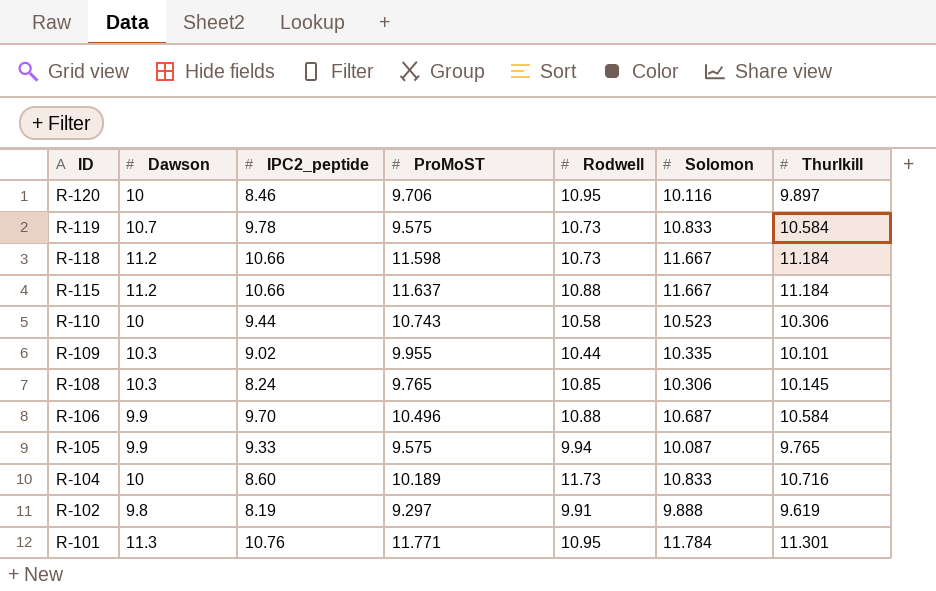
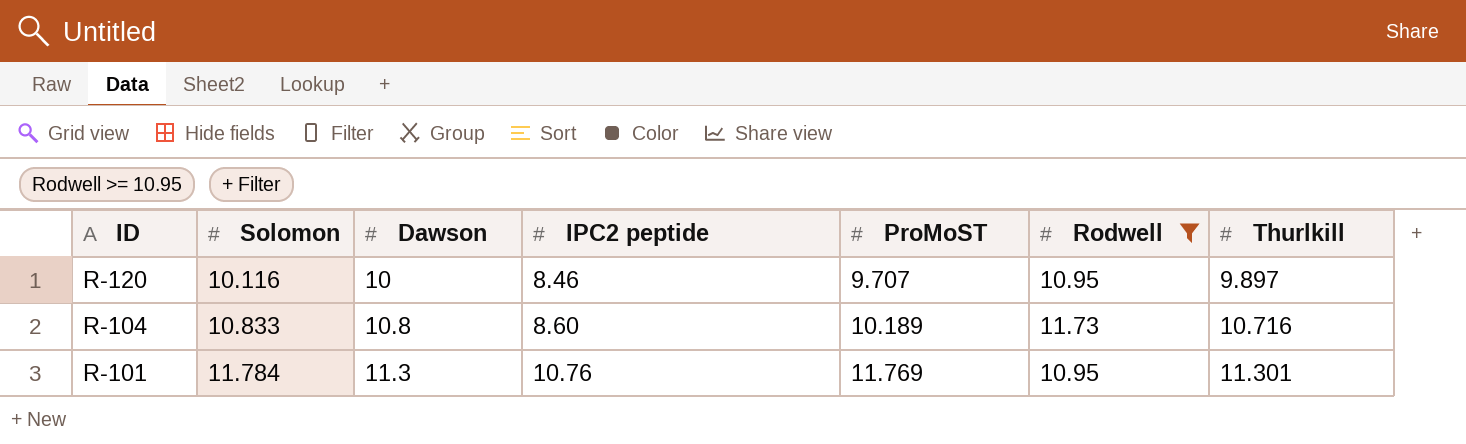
filter: none -> Rodwell >= 10.95
column Solomon | position: 6 -> 2
column name: IPC2_peptide -> IPC2 peptide
R-120 | ProMoST: 9.706 -> 9.707
R-104 | Dawson: 10 -> 10.8
R-101 | ProMoST: 11.771 -> 11.769

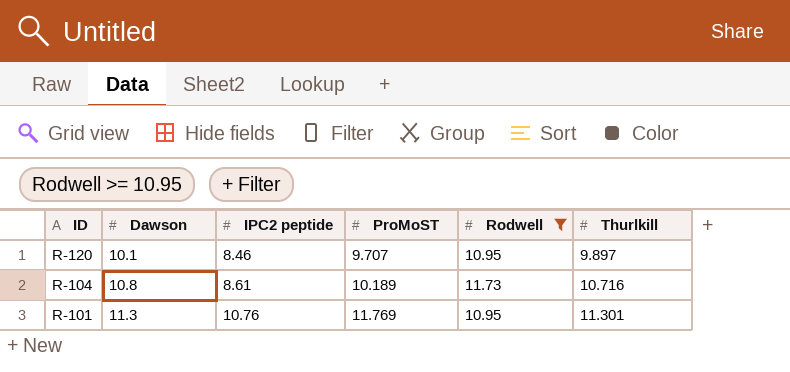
column Solomon | position: 2 -> none
R-120 | Dawson: 10 -> 10.1
R-104 | IPC2 peptide: 8.60 -> 8.61

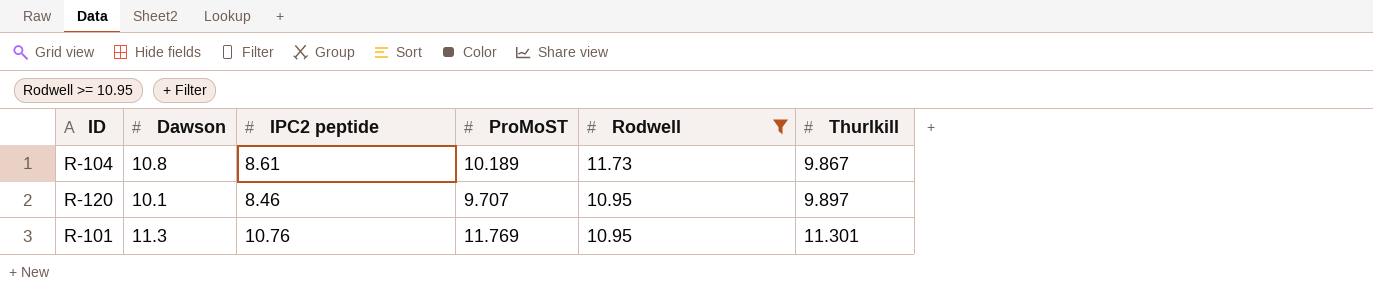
row order: ID descending -> Rodwell descending
R-104 | Thurlkill: 10.716 -> 9.867

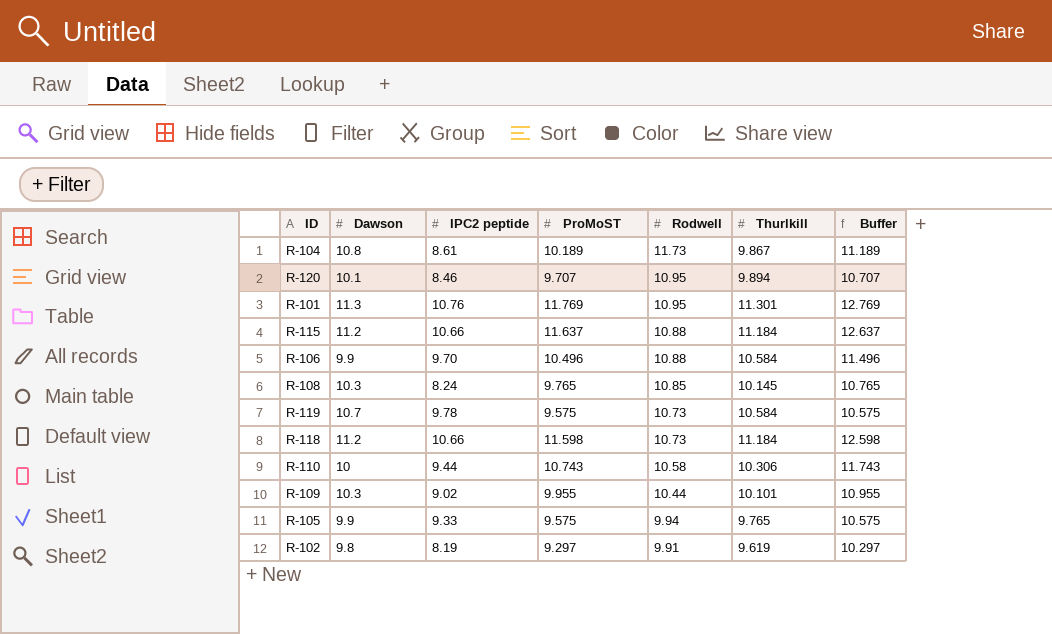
filter: Rodwell >= 10.95 -> none
column Buffer | formula: none -> [ProMoST] + 1
R-120 | Thurlkill: 9.897 -> 9.894

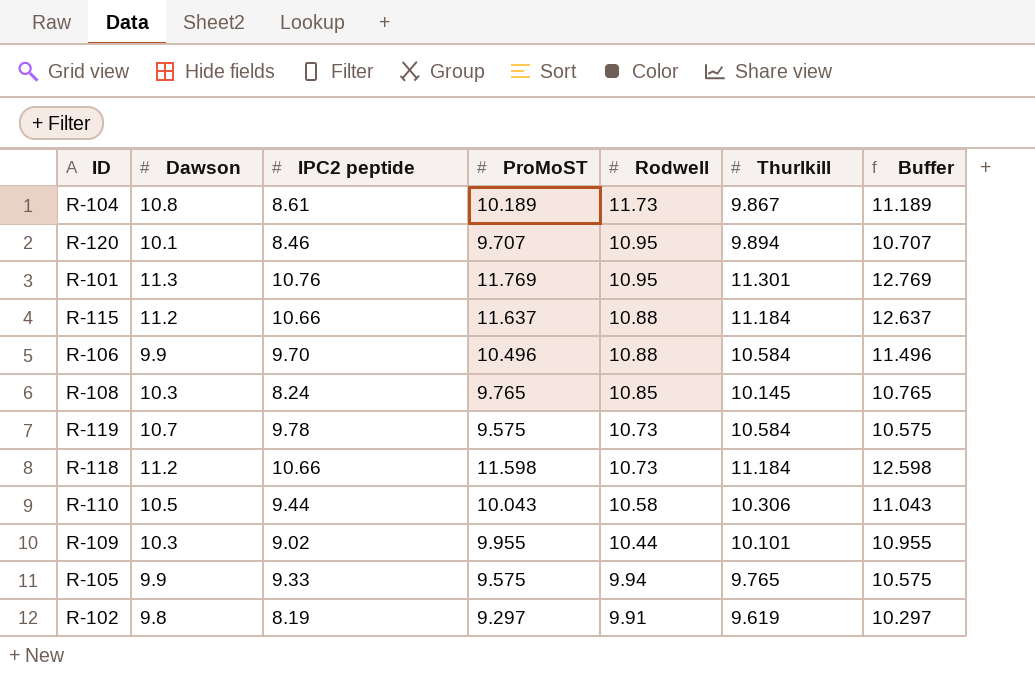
R-110 | Dawson: 10 -> 10.5
R-110 | ProMoST: 10.743 -> 10.043
R-110 | Buffer: 11.743 -> 11.043

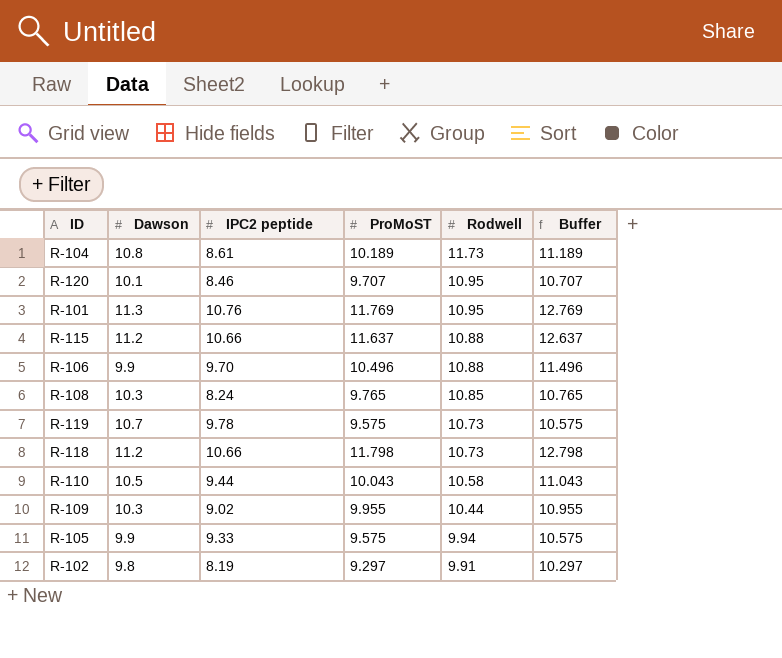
column Thurlkill | position: 6 -> none
R-118 | ProMoST: 11.598 -> 11.798
R-118 | Buffer: 12.598 -> 12.798

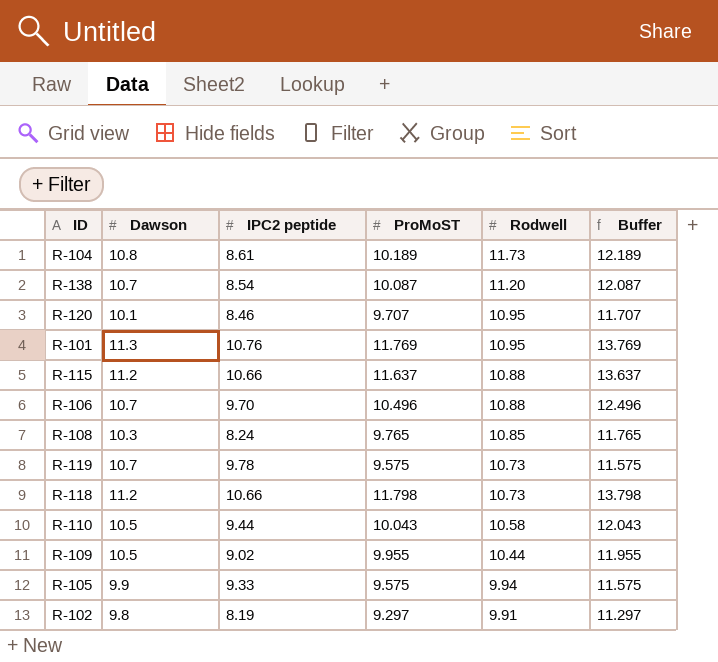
column Buffer | formula: [ProMoST] + 1 -> [ProMoST] + 2
row R-138: none -> 10.7 | 8.54 | 10.087 | 11.20 | 12.087
R-106 | Dawson: 9.9 -> 10.7
R-109 | Dawson: 10.3 -> 10.5

